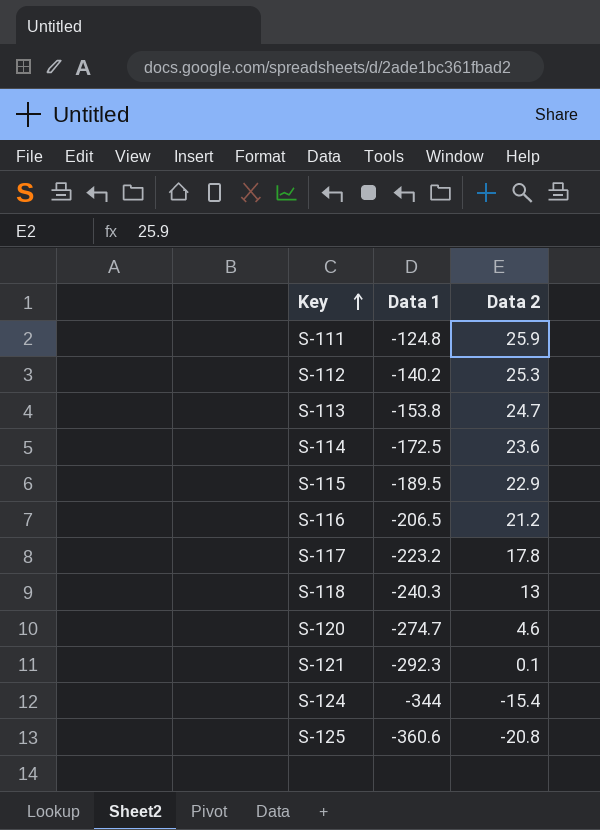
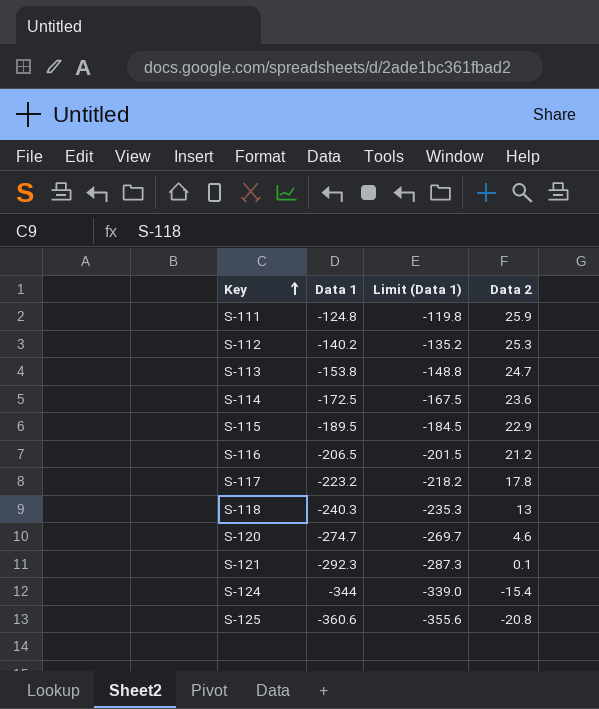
column Limit (Data 1) | formula: none -> [Data 1] + 5

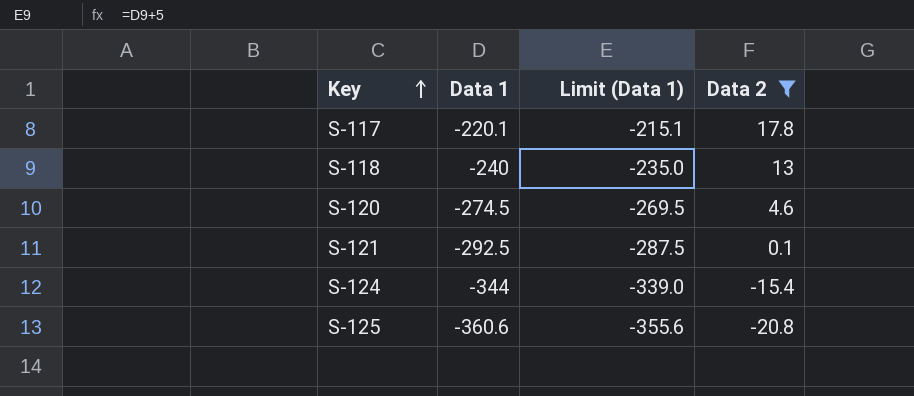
filter: none -> Data 2 <= 17.8
S-117 | Data 1: -223.2 -> -220.1
S-117 | Limit (Data 1): -218.2 -> -215.1
S-118 | Data 1: -240.3 -> -240
S-118 | Limit (Data 1): -235.3 -> -235.0
S-120 | Data 1: -274.7 -> -274.5
S-120 | Limit (Data 1): -269.7 -> -269.5
S-121 | Data 1: -292.3 -> -292.5
S-121 | Limit (Data 1): -287.3 -> -287.5

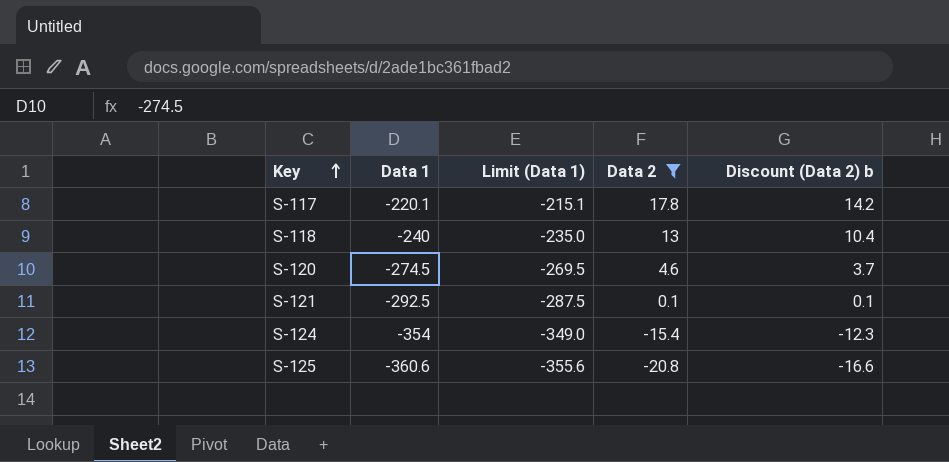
column Discount (Data 2) b | formula: none -> [Data 2] * 0.8
S-124 | Data 1: -344 -> -354
S-124 | Limit (Data 1): -339.0 -> -349.0

